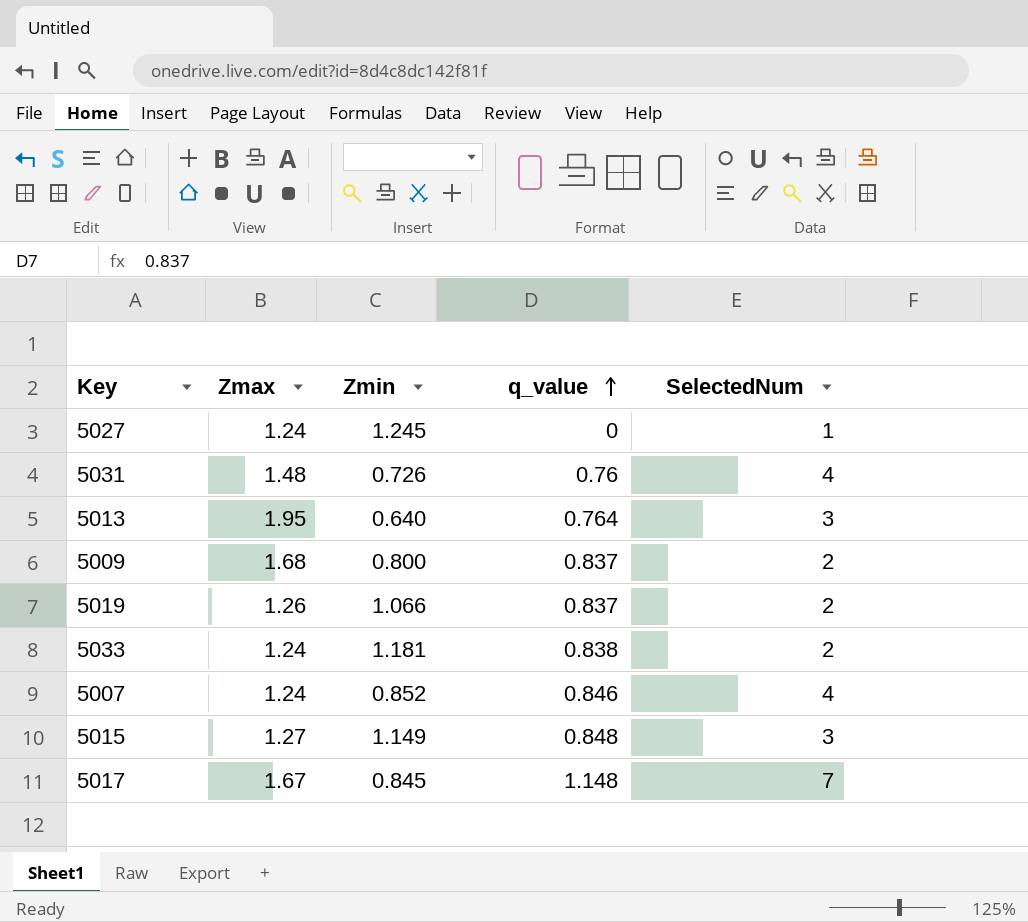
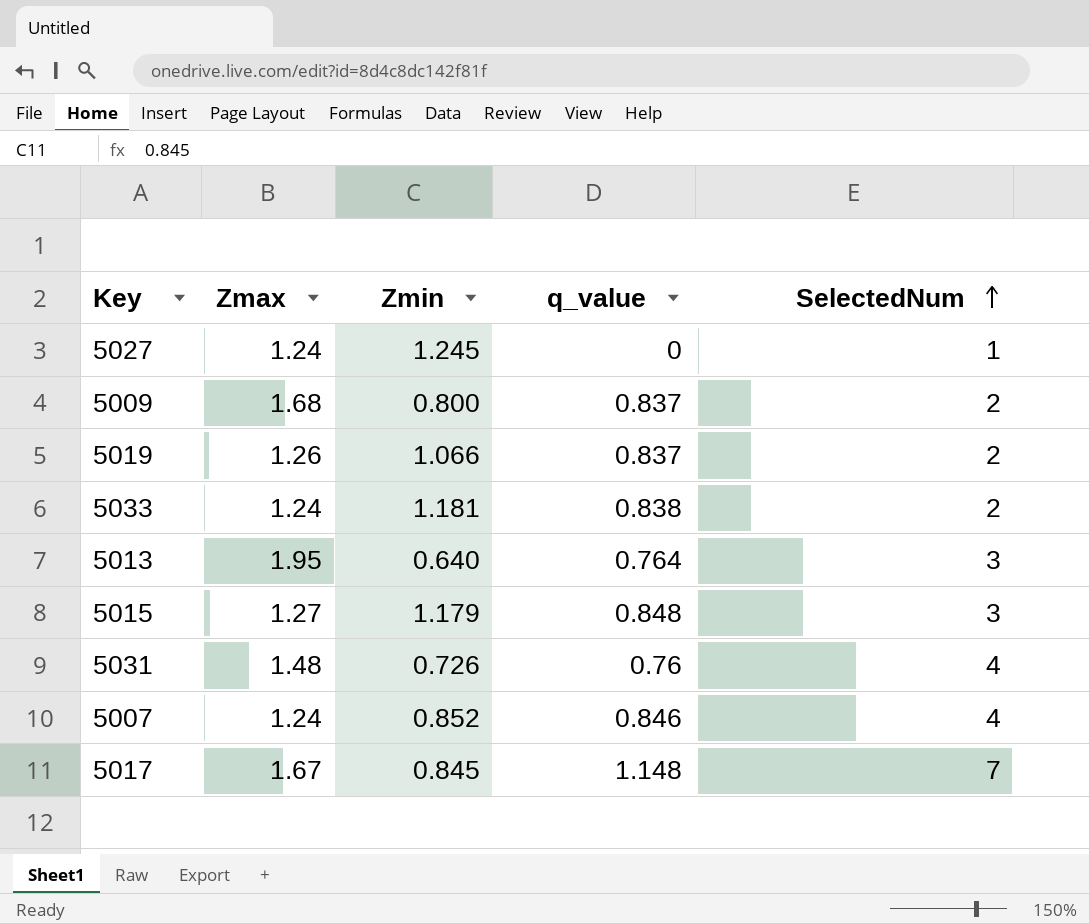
row order: q_value ascending -> SelectedNum ascending
5015 | Zmin: 1.149 -> 1.179

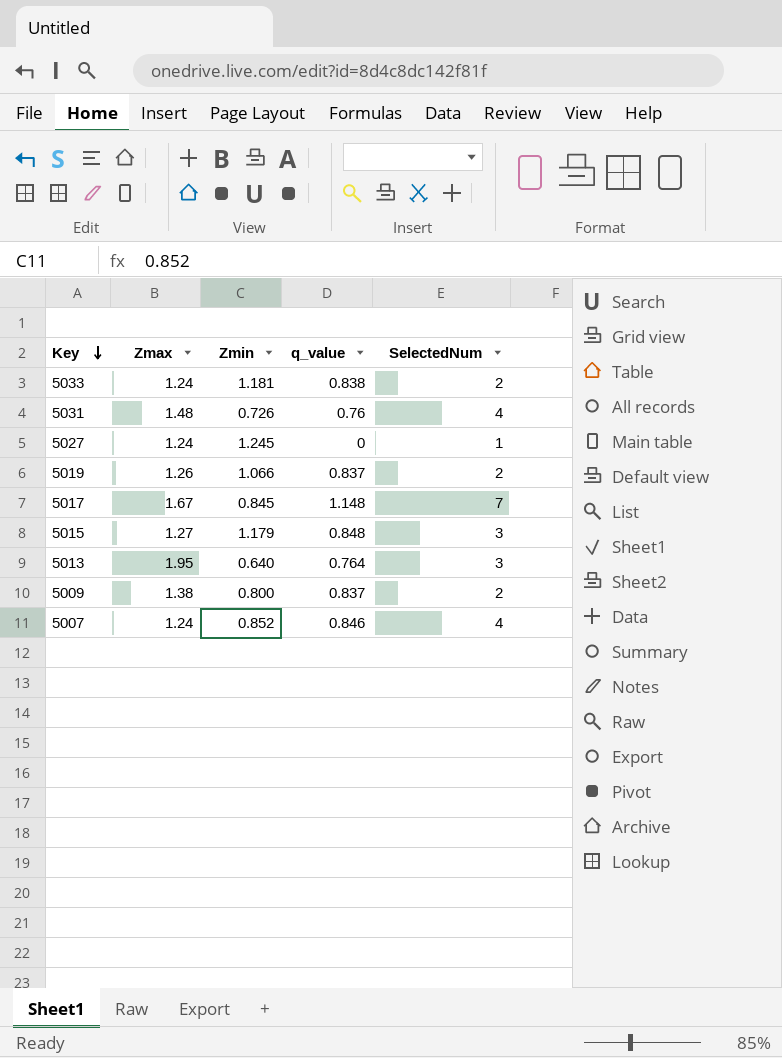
row order: SelectedNum ascending -> Key descending
5009 | Zmax: 1.68 -> 1.38

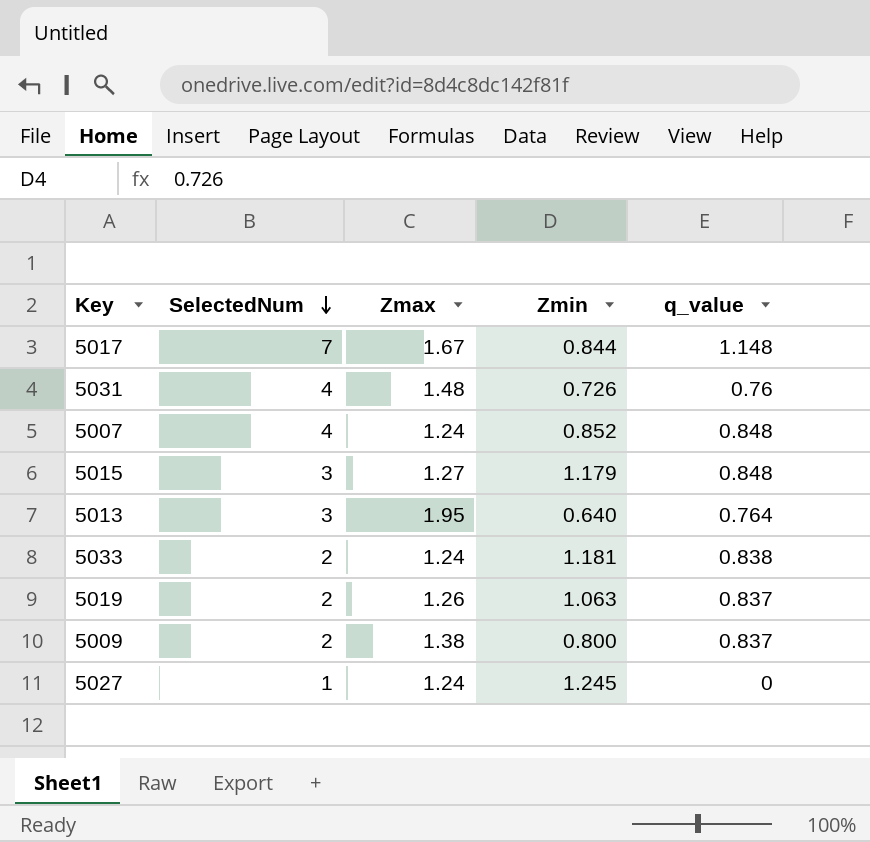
row order: Key descending -> SelectedNum descending
column SelectedNum | position: 5 -> 2
5017 | Zmin: 0.845 -> 0.844
5007 | q_value: 0.846 -> 0.848
5019 | Zmin: 1.066 -> 1.063

